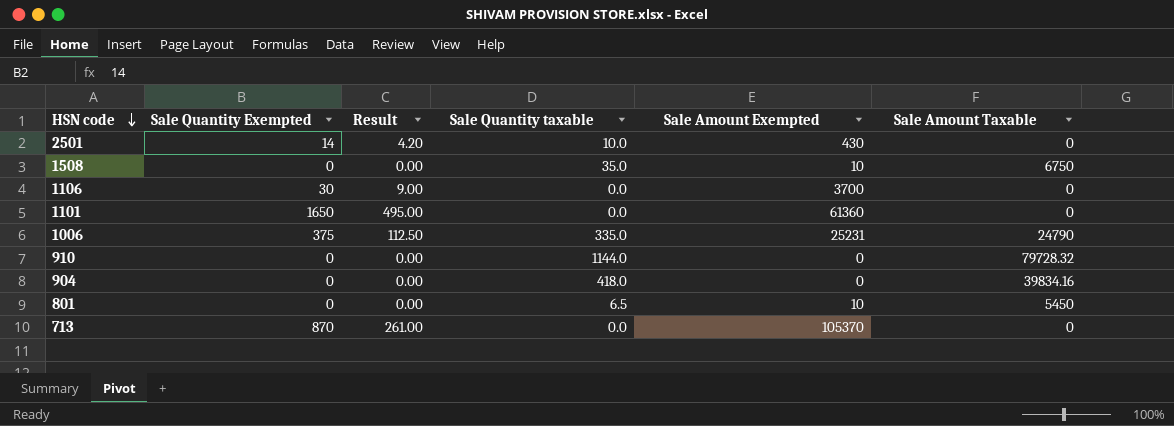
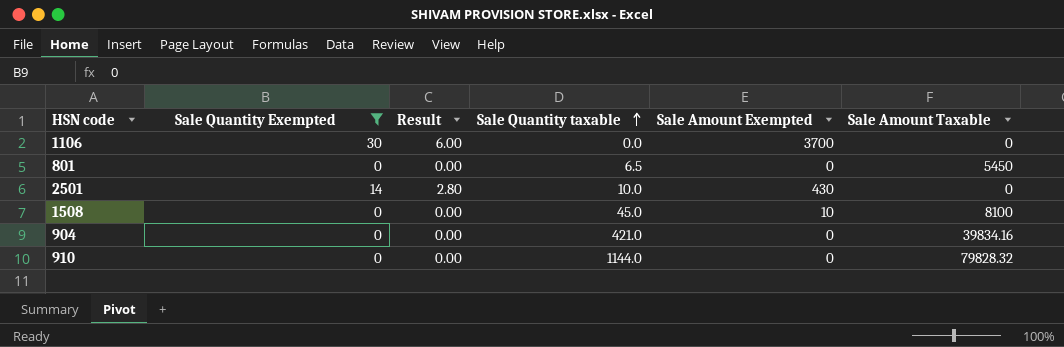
filter: none -> Sale Quantity Exempted <= 30
row order: HSN code descending -> Sale Quantity taxable ascending
column Result | formula: [Sale Quantity Exempted] * 0.3 -> [Sale Quantity Exempted] * 0.2
801 | Sale Amount Exempted: 10 -> 0
1508 | Sale Quantity taxable: 35.0 -> 45.0
1508 | Sale Amount Taxable: 6750 -> 8100
904 | Sale Quantity taxable: 418.0 -> 421.0
910 | Sale Amount Taxable: 79728.32 -> 79828.32

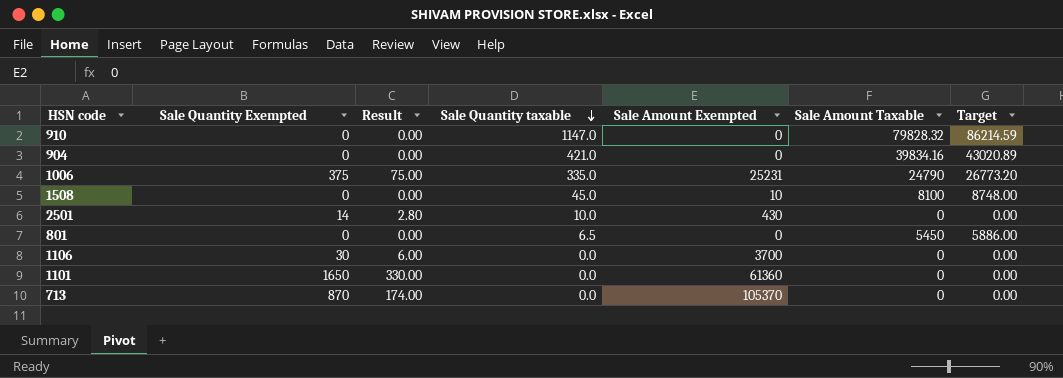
filter: Sale Quantity Exempted <= 30 -> none
row order: Sale Quantity taxable ascending -> Sale Quantity taxable descending
column Target | formula: none -> [Sale Amount Taxable] * 1.08
910 | Sale Quantity taxable: 1144.0 -> 1147.0

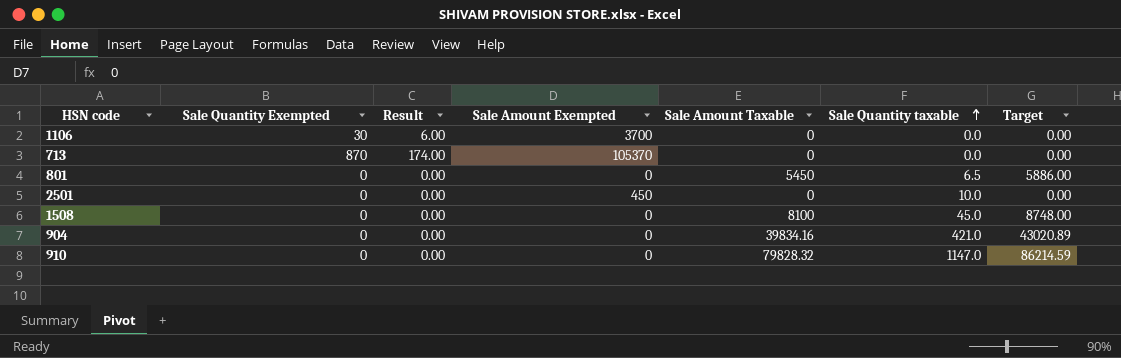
row order: Sale Quantity taxable descending -> Sale Quantity taxable ascending
column Sale Quantity taxable | position: 4 -> 6
row 1006: 375 | 75.00 | 335.0 | 25231 | 24790 | 26773.20 -> none
row 1101: 1650 | 330.00 | 0.0 | 61360 | 0 | 0.00 -> none
2501 | Sale Quantity Exempted: 14 -> 0
2501 | Result: 2.80 -> 0.00
2501 | Sale Amount Exempted: 430 -> 450
1508 | Sale Amount Exempted: 10 -> 0

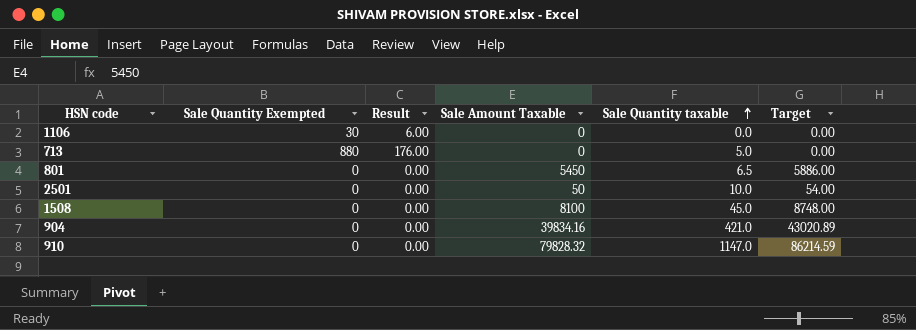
column Sale Amount Exempted | position: 4 -> none
713 | Sale Quantity Exempted: 870 -> 880
713 | Result: 174.00 -> 176.00
713 | Sale Quantity taxable: 0.0 -> 5.0
2501 | Sale Amount Taxable: 0 -> 50
2501 | Target: 0.00 -> 54.00

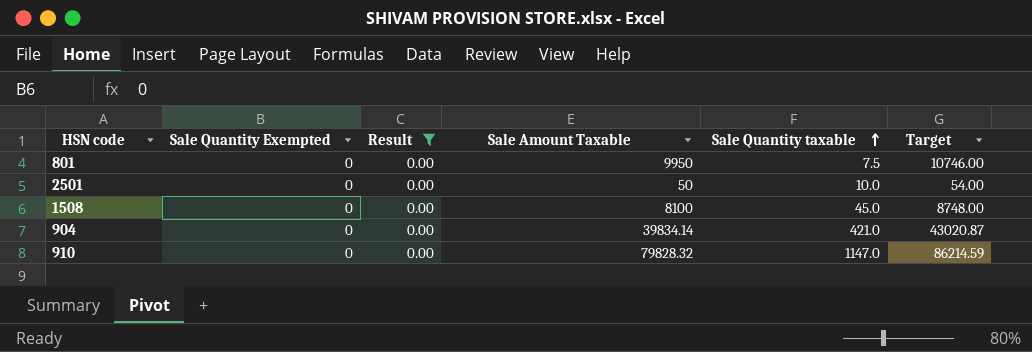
filter: none -> Result = 0.00
801 | Sale Amount Taxable: 5450 -> 9950
801 | Sale Quantity taxable: 6.5 -> 7.5
801 | Target: 5886.00 -> 10746.00
904 | Sale Amount Taxable: 39834.16 -> 39834.14
904 | Target: 43020.89 -> 43020.87

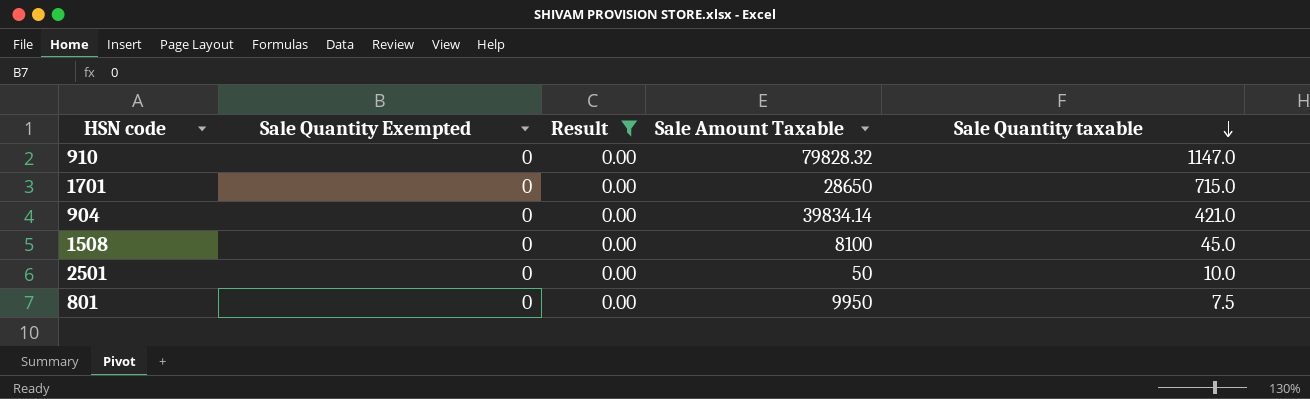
row order: Sale Quantity taxable ascending -> Sale Quantity taxable descending
column Target | formula: [Sale Amount Taxable] * 1.08 -> none
row 1701: none -> 0 | 0.00 | 28650 | 715.0

